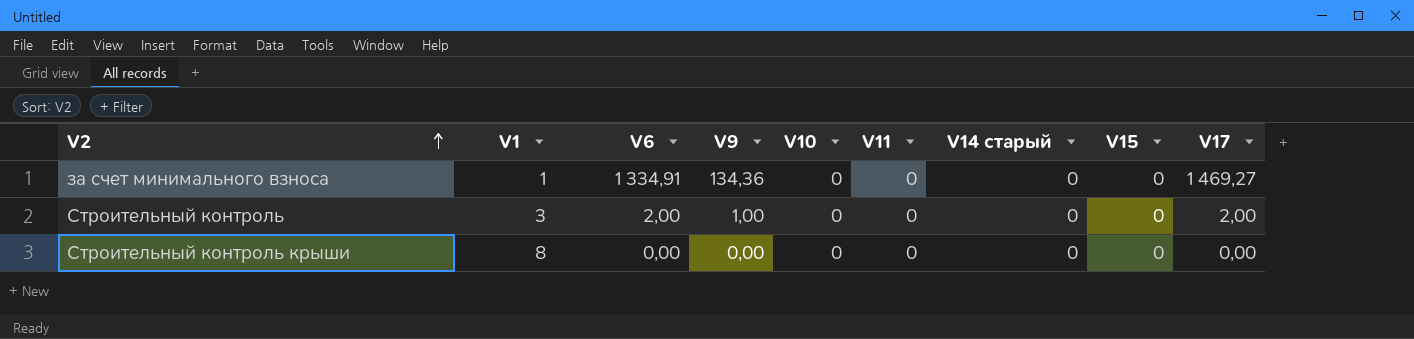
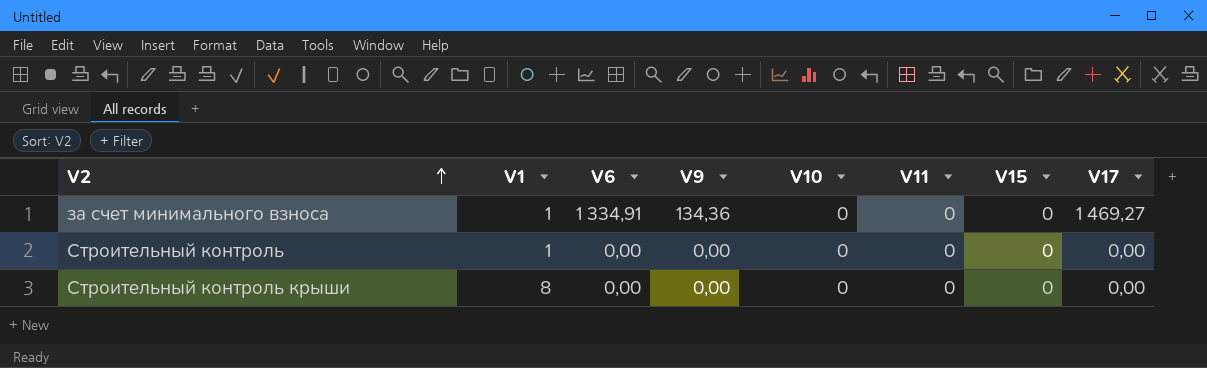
column V14 старый | position: 7 -> none
Строительный контроль | V1: 3 -> 1
Строительный контроль | V6: 2,00 -> 0,00
Строительный контроль | V9: 1,00 -> 0,00
Строительный контроль | V17: 2,00 -> 0,00

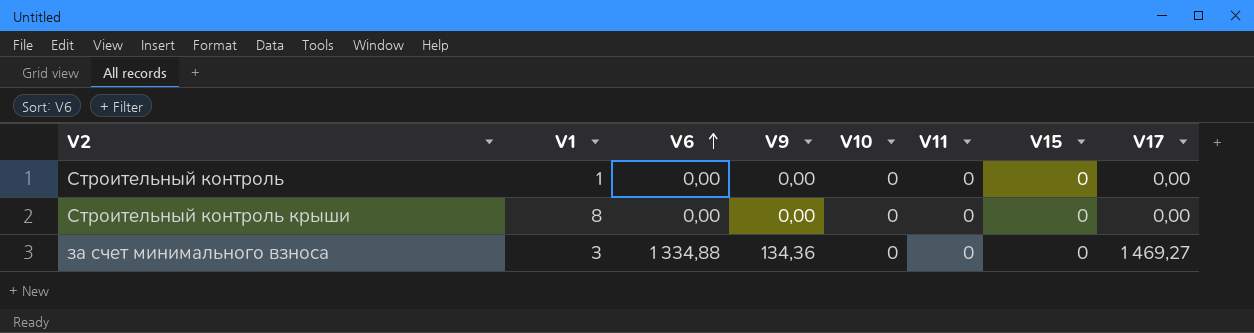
row order: V2 ascending -> V6 ascending
за счет минимального взноса | V1: 1 -> 3
за счет минимального взноса | V6: 1 334,91 -> 1 334,88

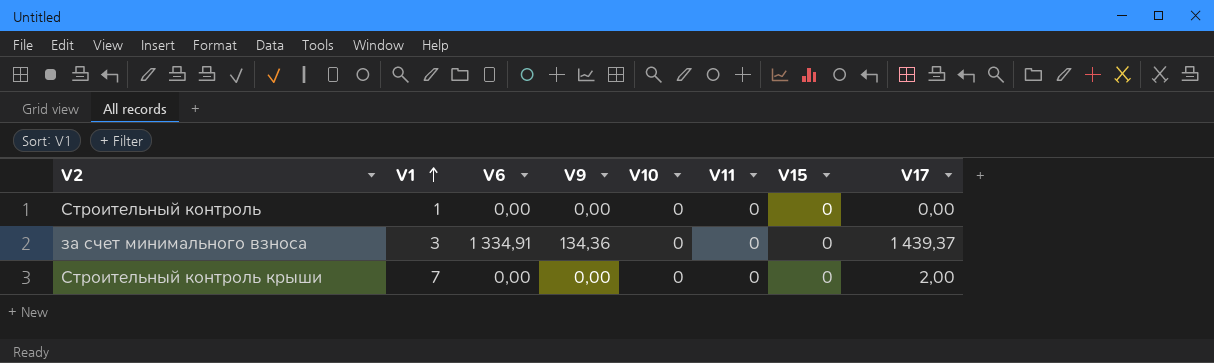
row order: V6 ascending -> V1 ascending
за счет минимального взноса | V6: 1 334,88 -> 1 334,91
за счет минимального взноса | V17: 1 469,27 -> 1 439,37
Строительный контроль крыши | V1: 8 -> 7
Строительный контроль крыши | V17: 0,00 -> 2,00

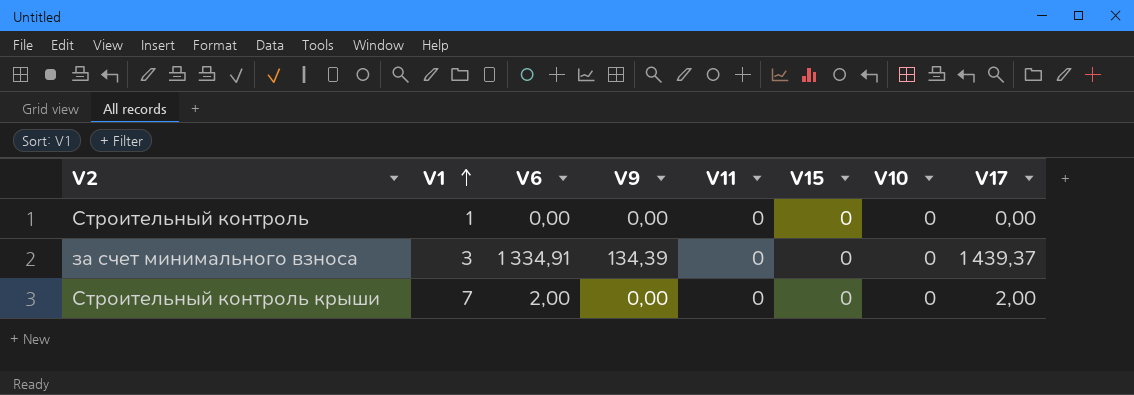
column V10 | position: 5 -> 7
за счет минимального взноса | V9: 134,36 -> 134,39
Строительный контроль крыши | V6: 0,00 -> 2,00

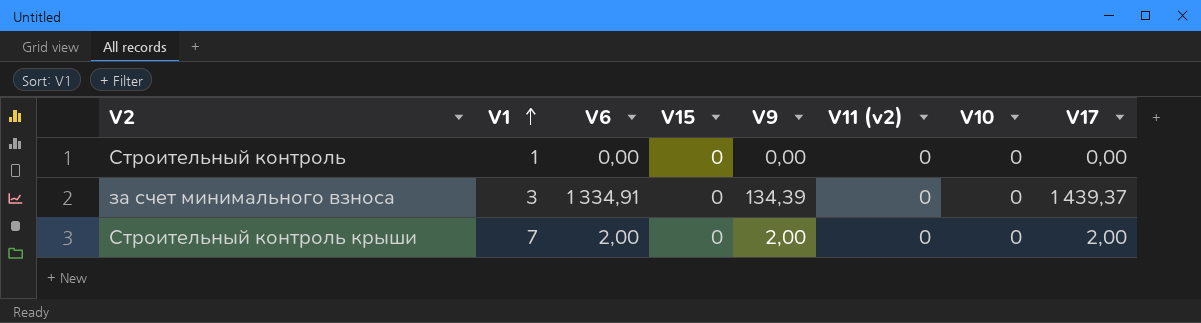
column V15 | position: 6 -> 4
column name: V11 -> V11 (v2)
Строительный контроль крыши | V9: 0,00 -> 2,00

